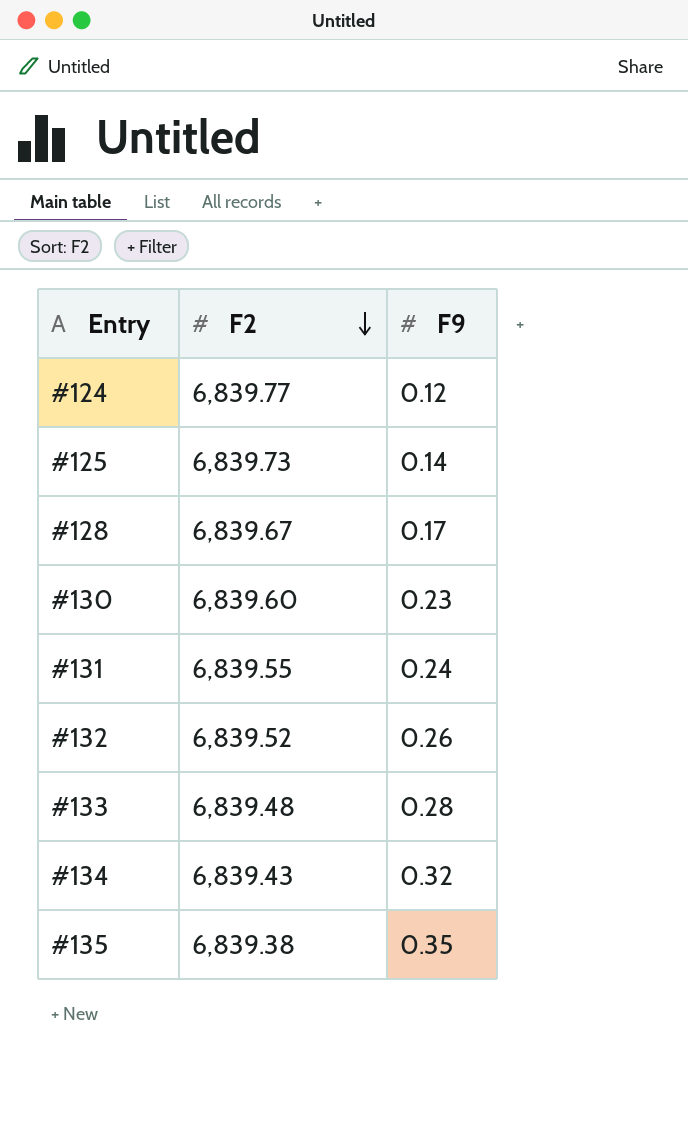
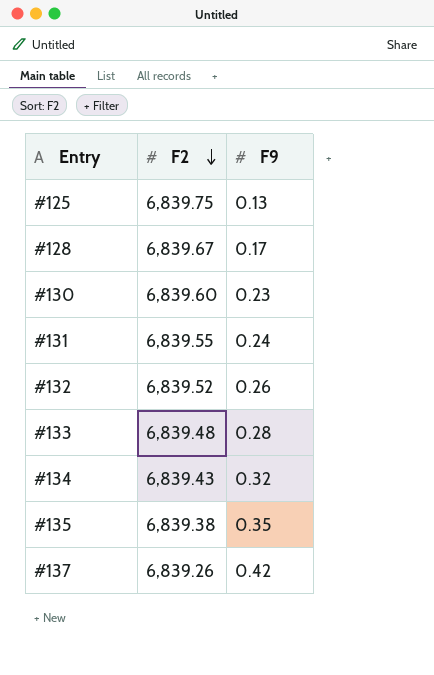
row #124: 6,839.77 | 0.12 -> none
#125 | F2: 6,839.73 -> 6,839.75
#125 | F9: 0.14 -> 0.13
row #137: none -> 6,839.26 | 0.42

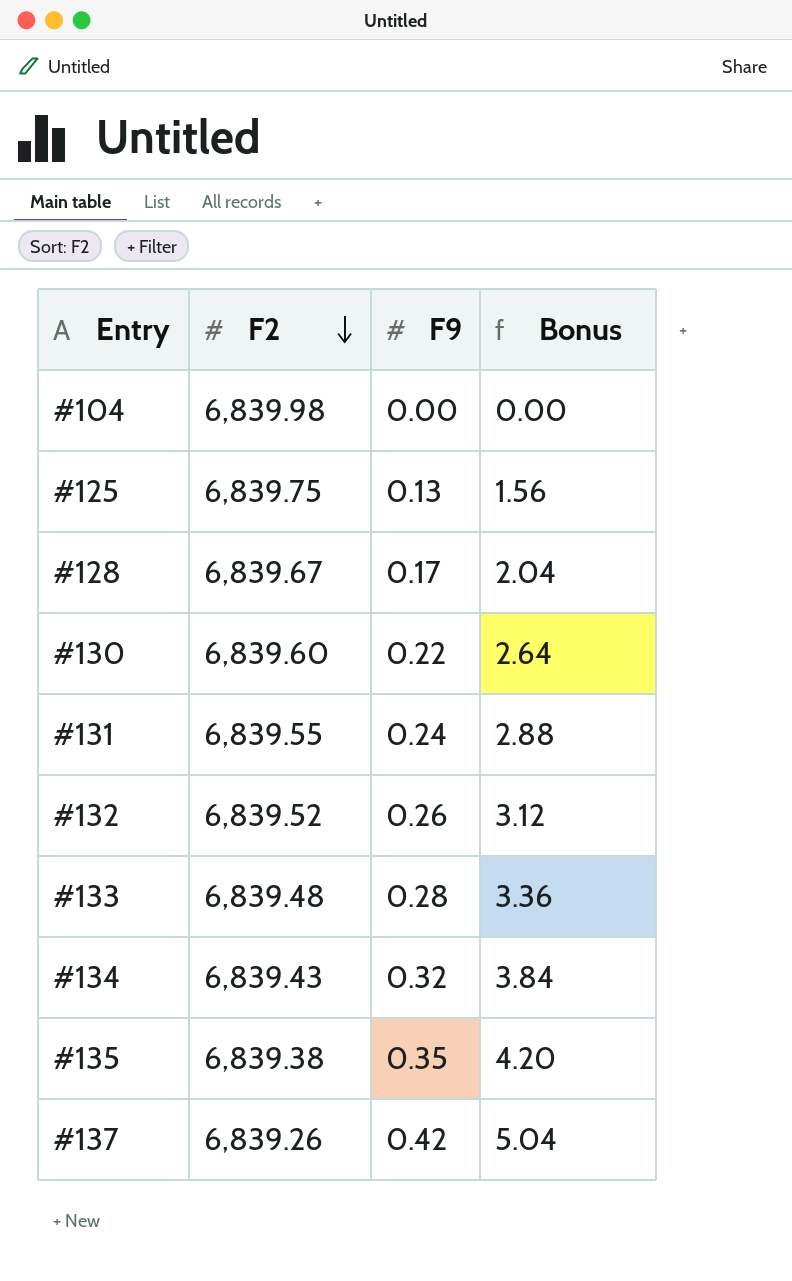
column Bonus | formula: none -> [F9] * 12
row #104: none -> 6,839.98 | 0.00 | 0.00
#130 | F9: 0.23 -> 0.22

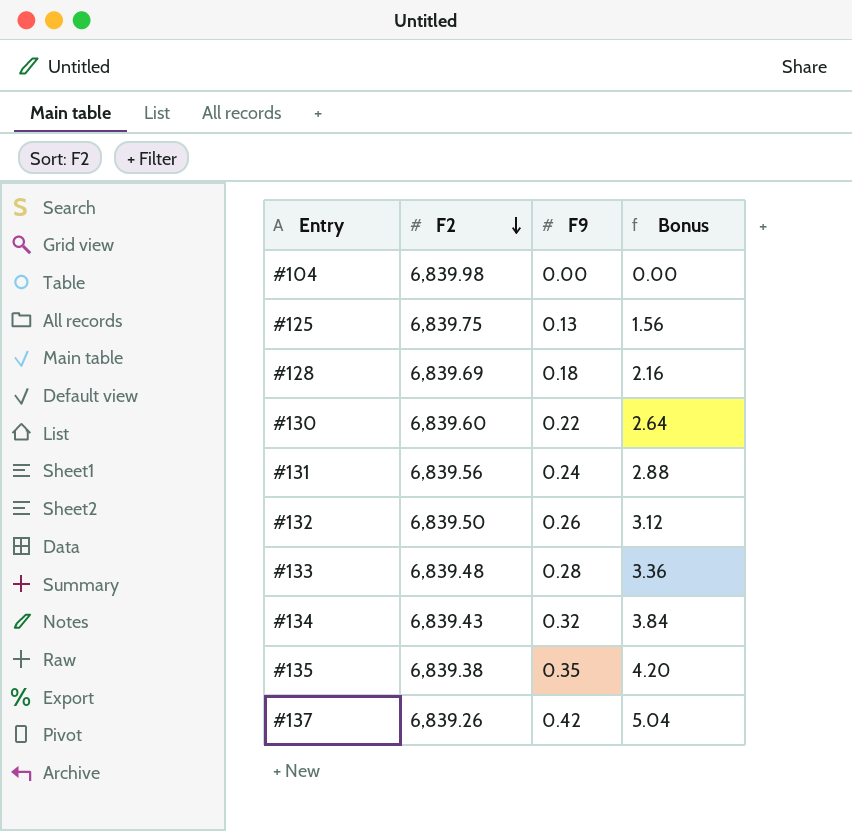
#128 | F2: 6,839.67 -> 6,839.69
#128 | F9: 0.17 -> 0.18
#128 | Bonus: 2.04 -> 2.16
#131 | F2: 6,839.55 -> 6,839.56
#132 | F2: 6,839.52 -> 6,839.50

